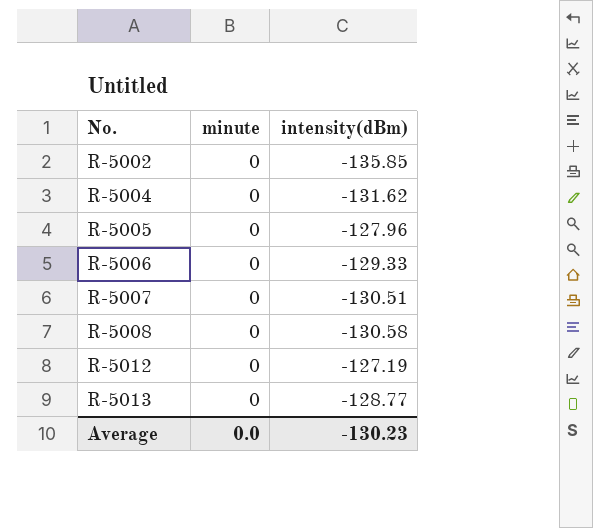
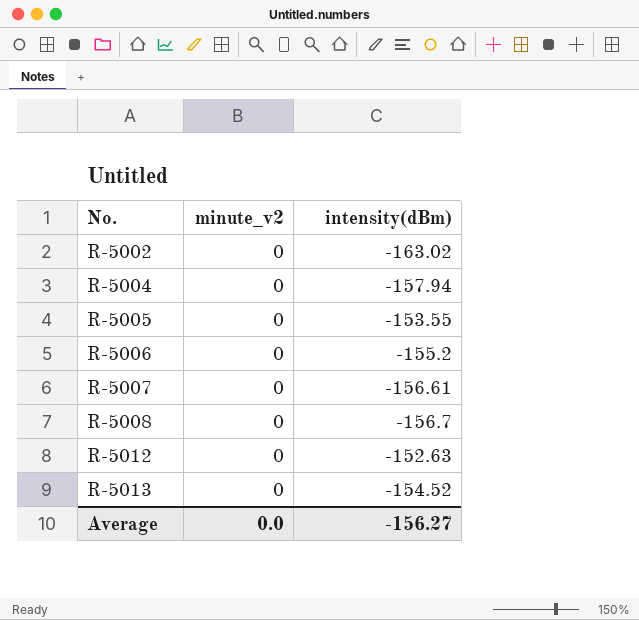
column name: minute -> minute_v2
R-5002 | intensity(dBm): -135.85 -> -163.02
R-5004 | intensity(dBm): -131.62 -> -157.94
R-5005 | intensity(dBm): -127.96 -> -153.55
R-5006 | intensity(dBm): -129.33 -> -155.2
R-5007 | intensity(dBm): -130.51 -> -156.61
R-5008 | intensity(dBm): -130.58 -> -156.7
R-5012 | intensity(dBm): -127.19 -> -152.63
R-5013 | intensity(dBm): -128.77 -> -154.52
Average | intensity(dBm): -130.23 -> -156.27

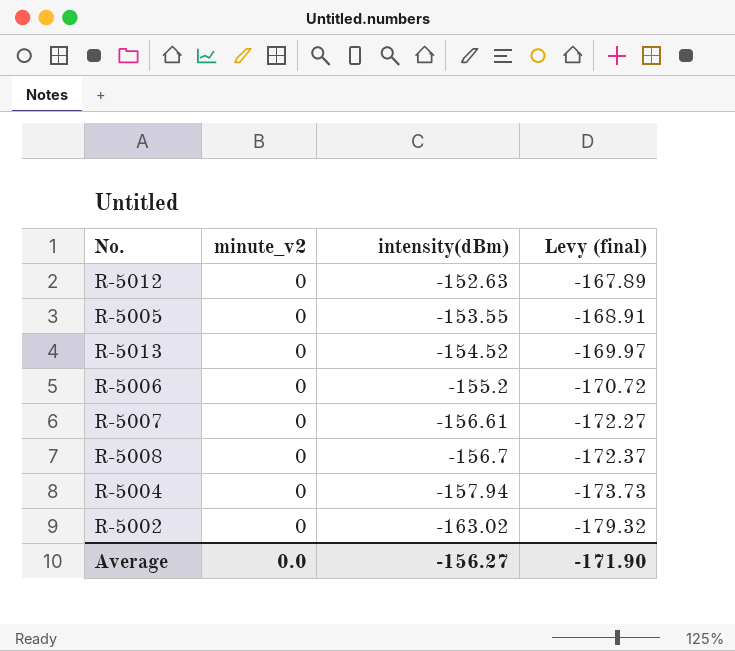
row order: No. ascending -> intensity(dBm) descending
column Levy (final) | formula: none -> [intensity(dBm)] * 1.1

